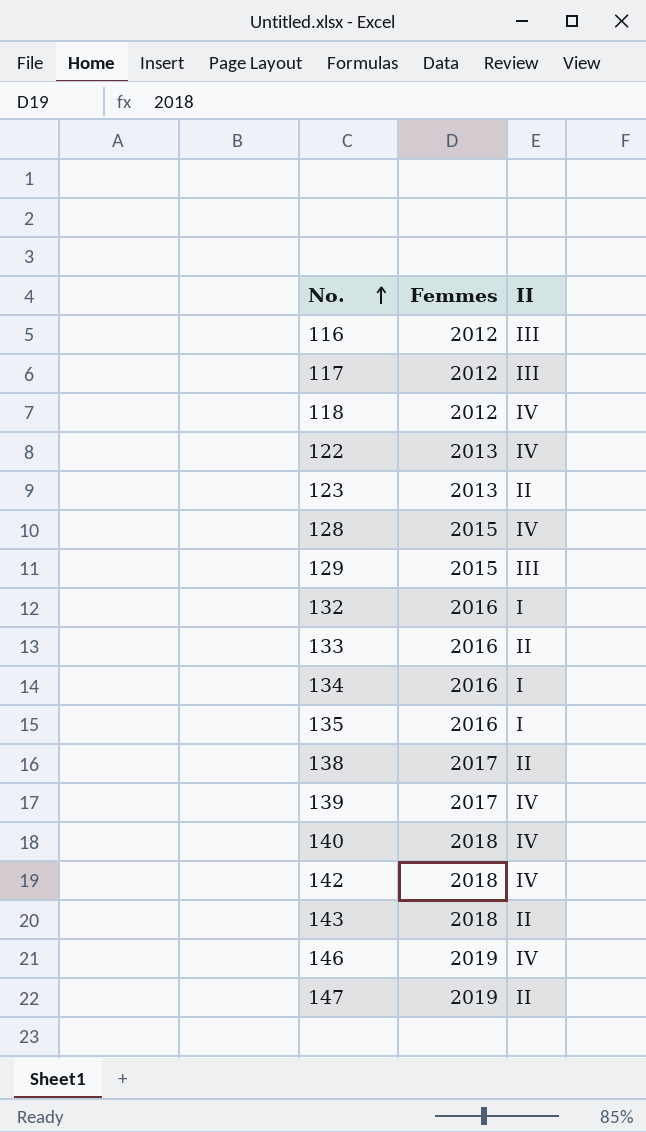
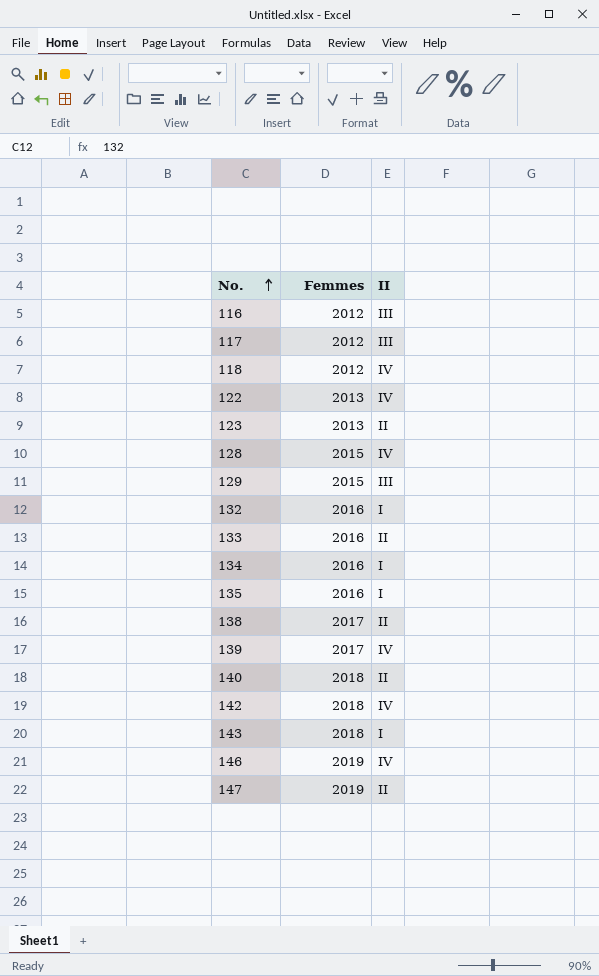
140 | II: IV -> II
143 | II: II -> I

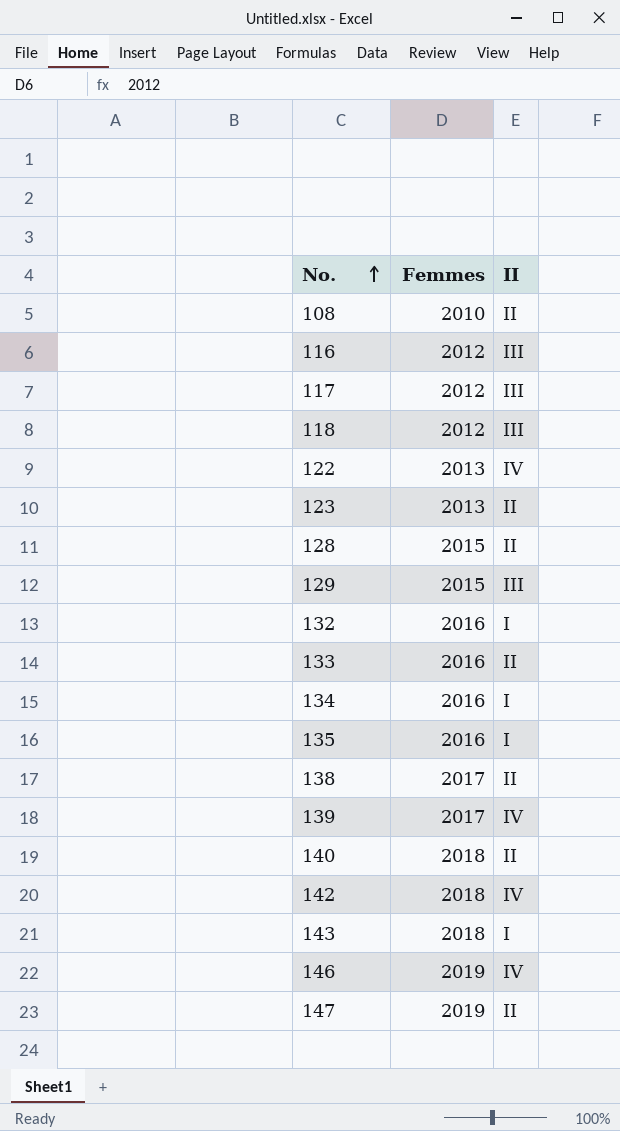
row 108: none -> 2010 | II
118 | II: IV -> III
128 | II: IV -> II

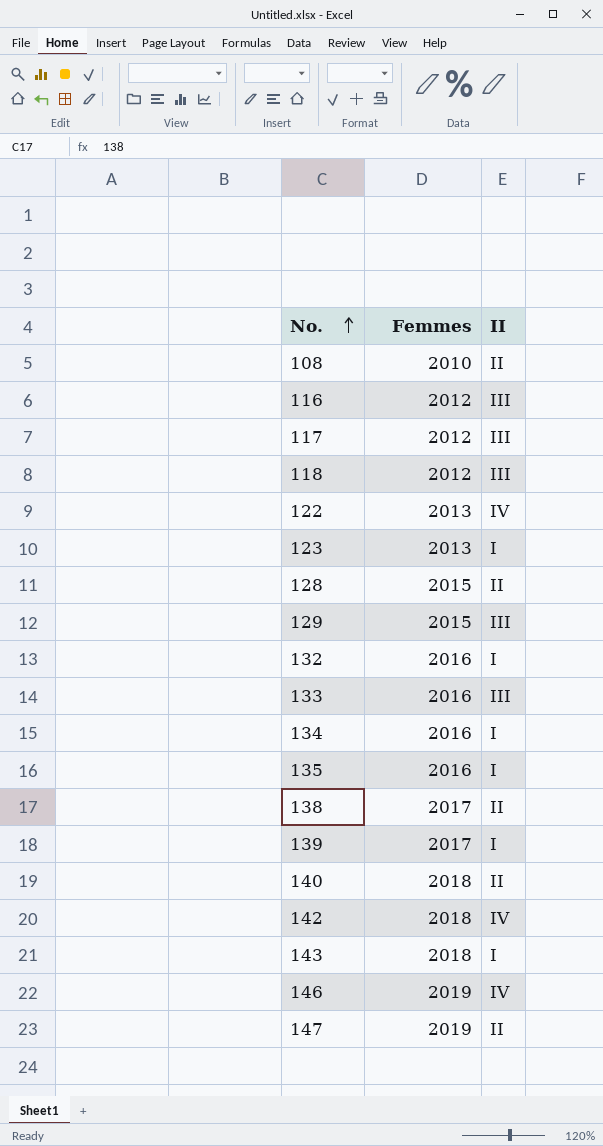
123 | II: II -> I
133 | II: II -> III
139 | II: IV -> I

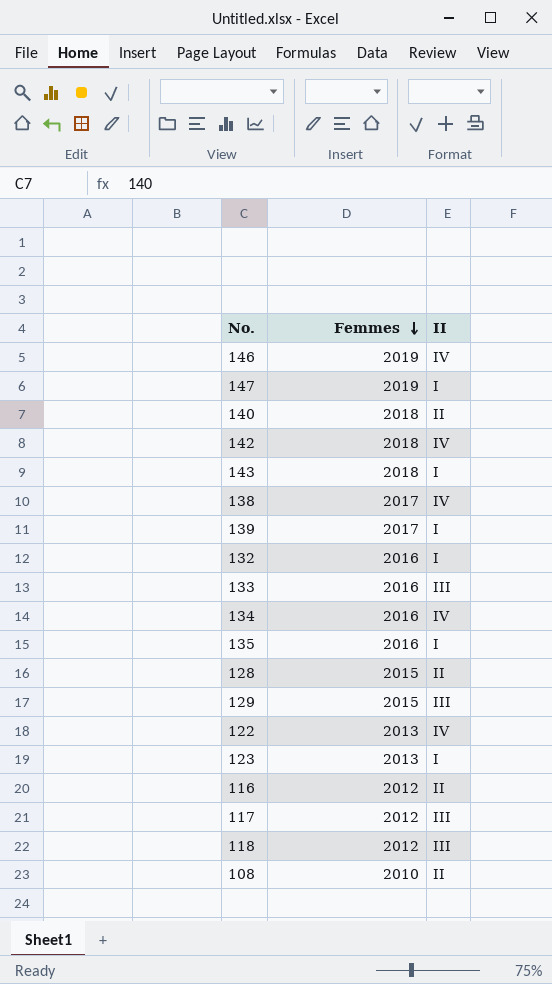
row order: No. ascending -> Femmes descending
147 | II: II -> I
138 | II: II -> IV
134 | II: I -> IV
116 | II: III -> II

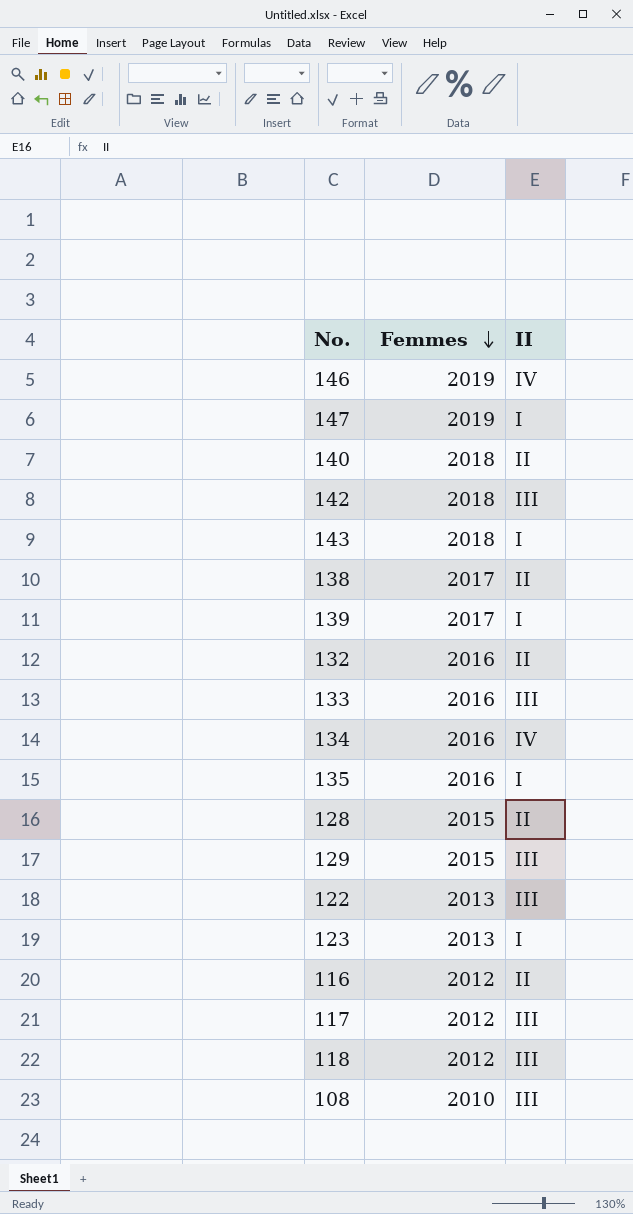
142 | II: IV -> III
138 | II: IV -> II
132 | II: I -> II
122 | II: IV -> III
108 | II: II -> III

